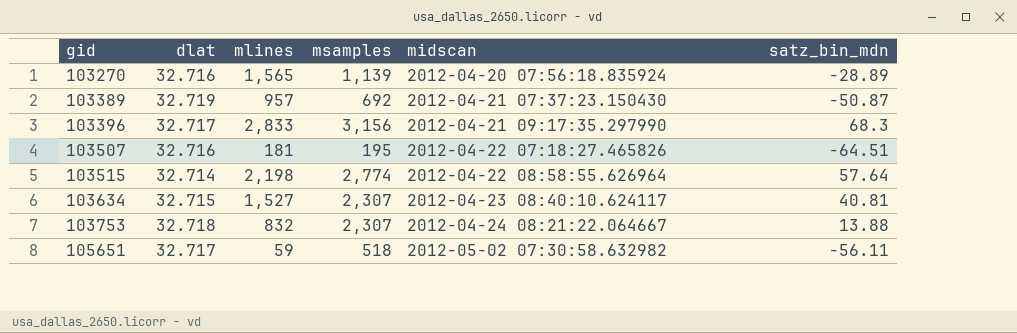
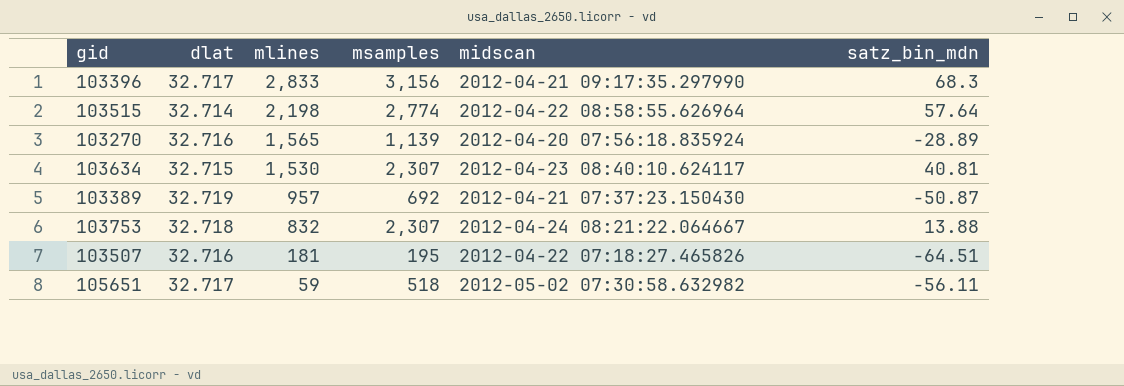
row order: gid ascending -> mlines descending
103634 | mlines: 1,527 -> 1,530

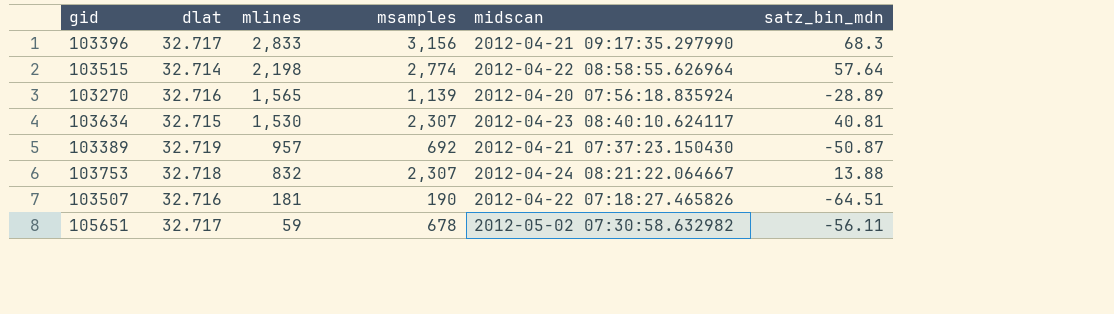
103507 | msamples: 195 -> 190
105651 | msamples: 518 -> 678

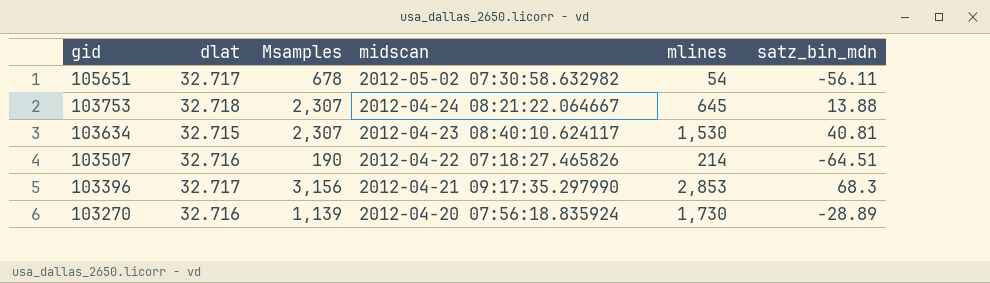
row order: mlines descending -> gid descending
column name: msamples -> Msamples
column mlines | position: 3 -> 5
row 103515: 32.714 | 2,198 | 2,774 | 2012-04-22 08:58:55.626964 | 57.64 -> none
row 103389: 32.719 | 957 | 692 | 2012-04-21 07:37:23.150430 | -50.87 -> none
105651 | mlines: 59 -> 54
103753 | mlines: 832 -> 645
103507 | mlines: 181 -> 214
103396 | mlines: 2,833 -> 2,853
103270 | mlines: 1,565 -> 1,730

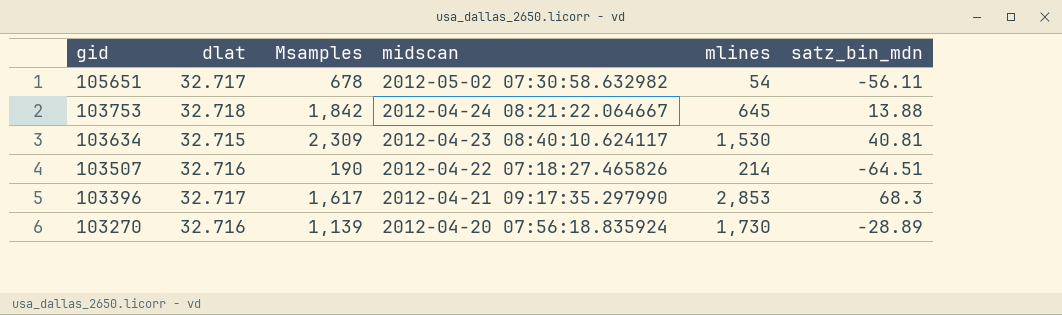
103753 | Msamples: 2,307 -> 1,842
103634 | Msamples: 2,307 -> 2,309
103396 | Msamples: 3,156 -> 1,617

